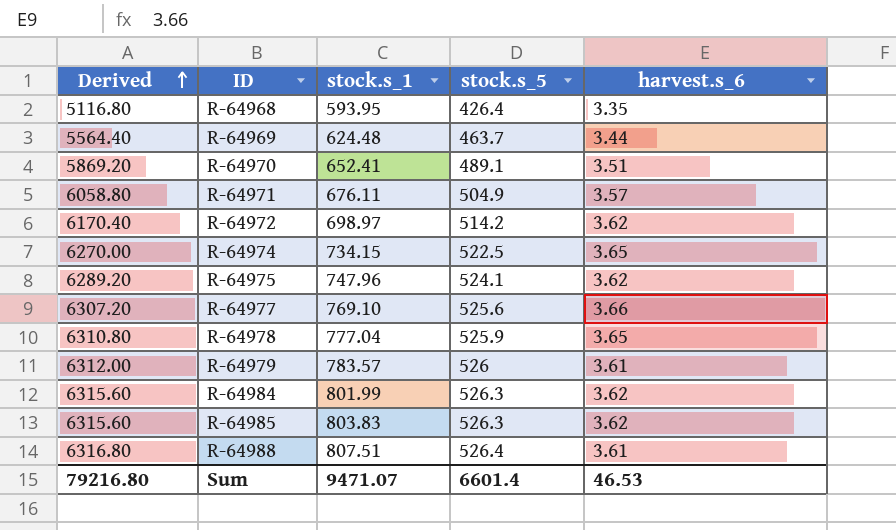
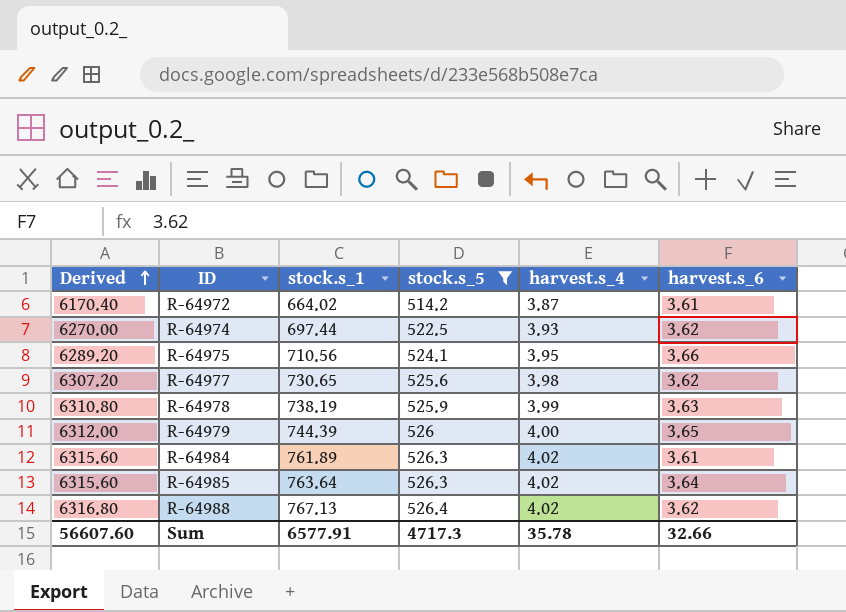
filter: none -> stock.s_5 >= 514.2
column harvest.s_4 | position: none -> 5
R-64972 | stock.s_1: 698.97 -> 664.02
R-64972 | harvest.s_6: 3.62 -> 3.61
R-64974 | stock.s_1: 734.15 -> 697.44
R-64974 | harvest.s_6: 3.65 -> 3.62
R-64975 | stock.s_1: 747.96 -> 710.56
R-64975 | harvest.s_6: 3.62 -> 3.66
R-64977 | stock.s_1: 769.10 -> 730.65
R-64977 | harvest.s_6: 3.66 -> 3.62
R-64978 | stock.s_1: 777.04 -> 738.19
R-64978 | harvest.s_6: 3.65 -> 3.63
R-64979 | stock.s_1: 783.57 -> 744.39
R-64979 | harvest.s_6: 3.61 -> 3.65
R-64984 | stock.s_1: 801.99 -> 761.89
R-64984 | harvest.s_6: 3.62 -> 3.61
R-64985 | stock.s_1: 803.83 -> 763.64
R-64985 | harvest.s_6: 3.62 -> 3.64
R-64988 | stock.s_1: 807.51 -> 767.13
R-64988 | harvest.s_6: 3.61 -> 3.62
Sum | Derived: 79216.80 -> 56607.60
Sum | stock.s_1: 9471.07 -> 6577.91
Sum | stock.s_5: 6601.4 -> 4717.3
Sum | harvest.s_6: 46.53 -> 32.66

